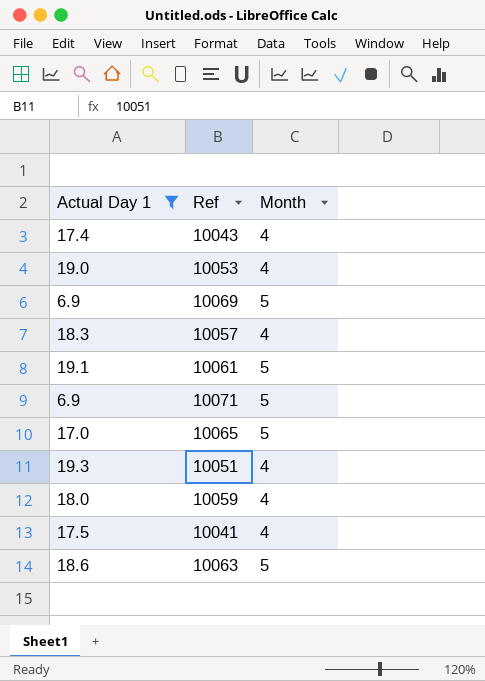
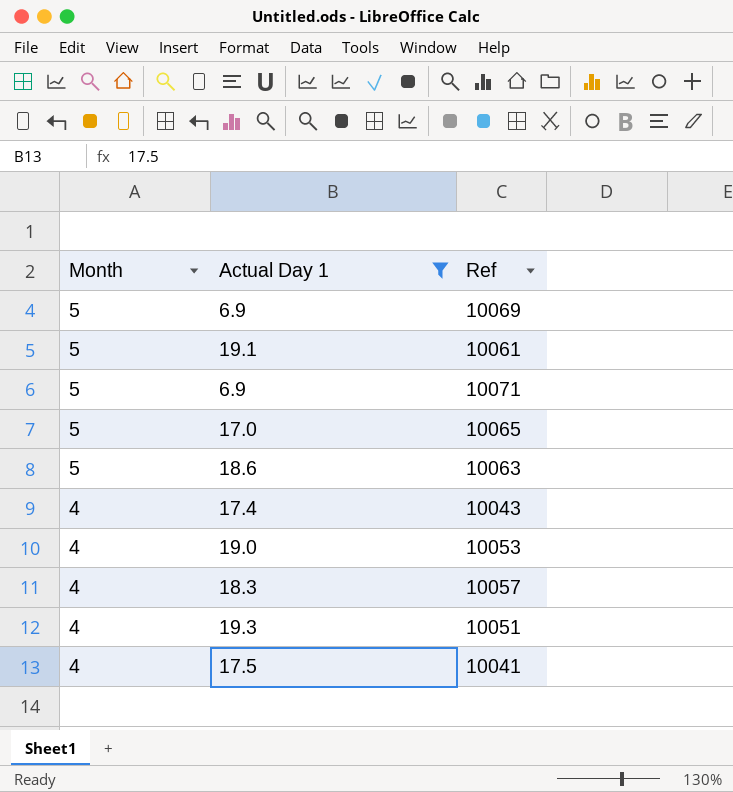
row order: none -> Month descending
column Month | position: 3 -> 1
row 10059: 18.0 | 4 -> none

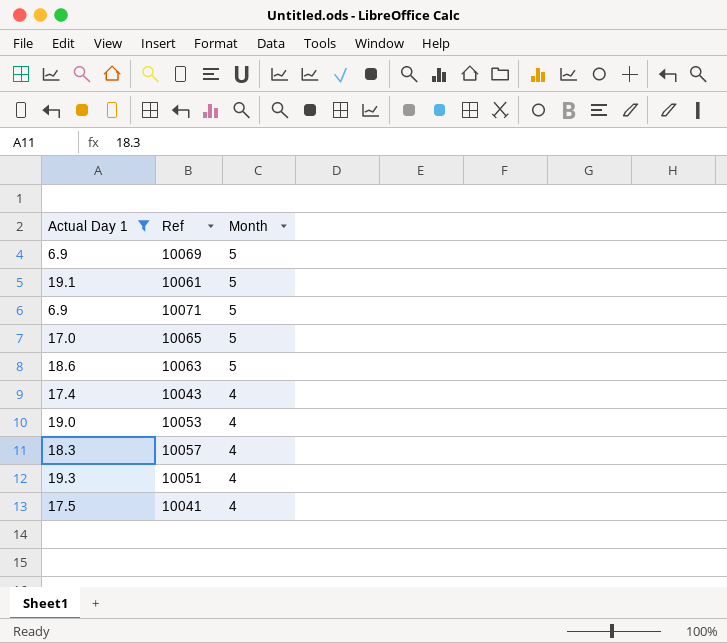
column Month | position: 1 -> 3

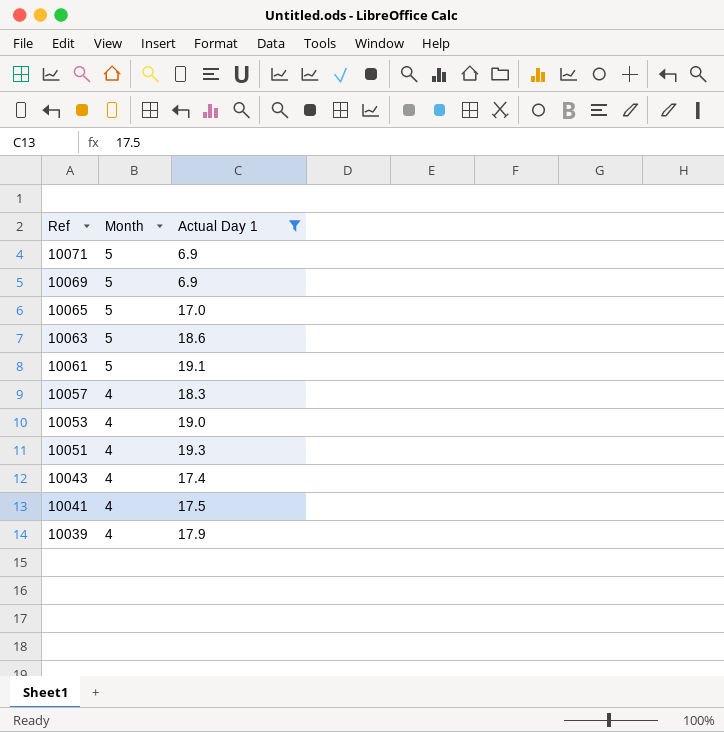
row order: Month descending -> Ref descending
column Actual Day 1 | position: 1 -> 3
row 10039: none -> 4 | 17.9

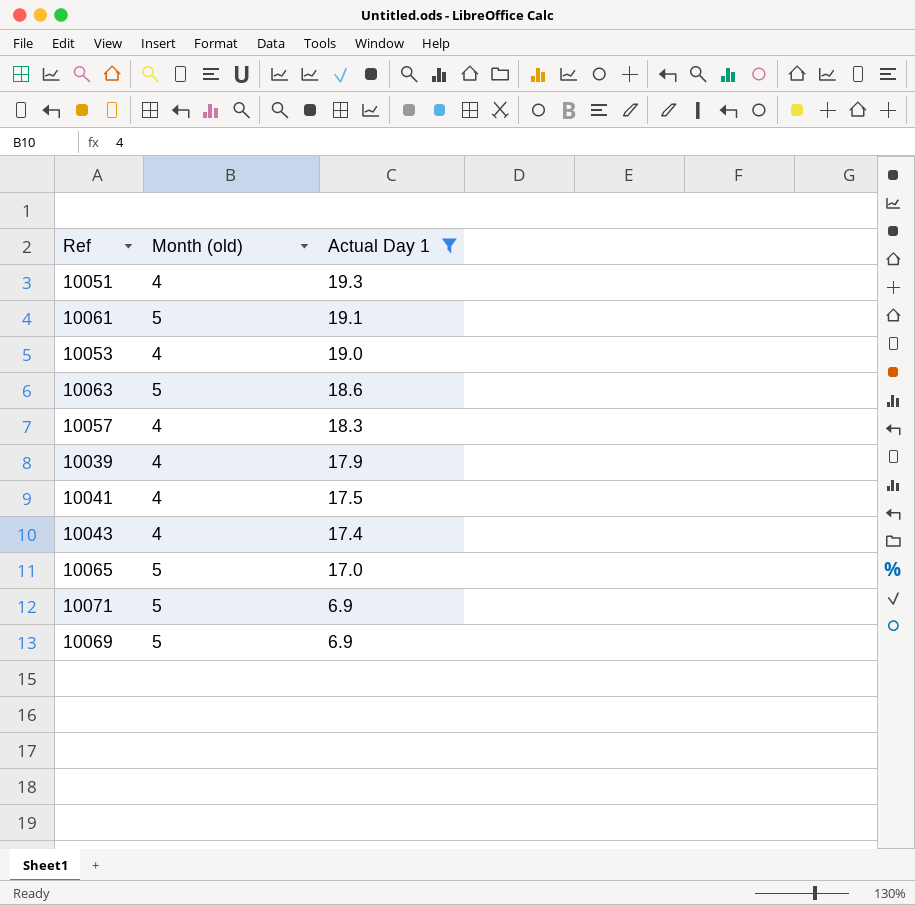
row order: Ref descending -> Actual Day 1 descending
column name: Month -> Month (old)

